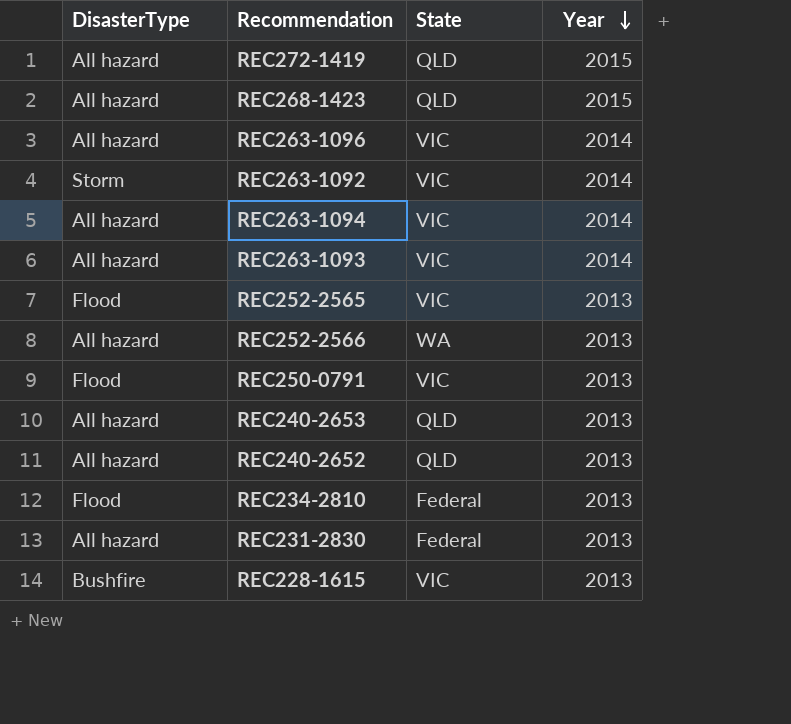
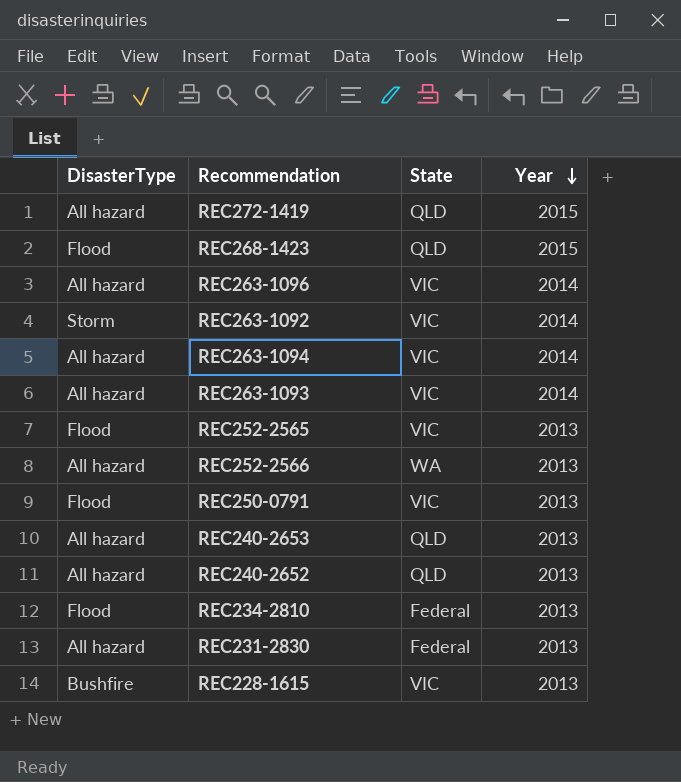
REC268-1423 | DisasterType: All hazard -> Flood

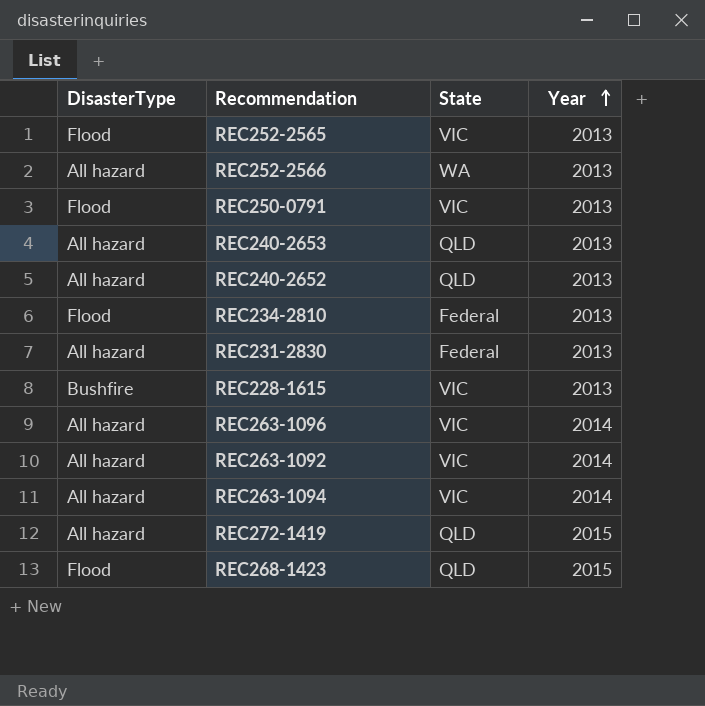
row order: Year descending -> Year ascending
row REC263-1093: All hazard | VIC | 2014 -> none
REC263-1092 | DisasterType: Storm -> All hazard

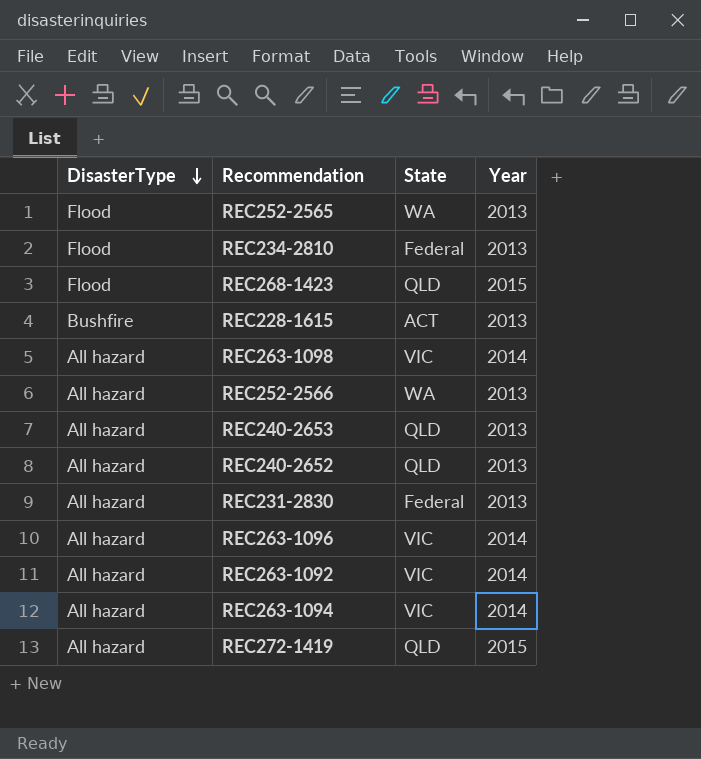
row order: Year ascending -> DisasterType descending
row REC250-0791: Flood | VIC | 2013 -> none
REC252-2565 | State: VIC -> WA
REC228-1615 | State: VIC -> ACT
row REC263-1098: none -> All hazard | VIC | 2014

